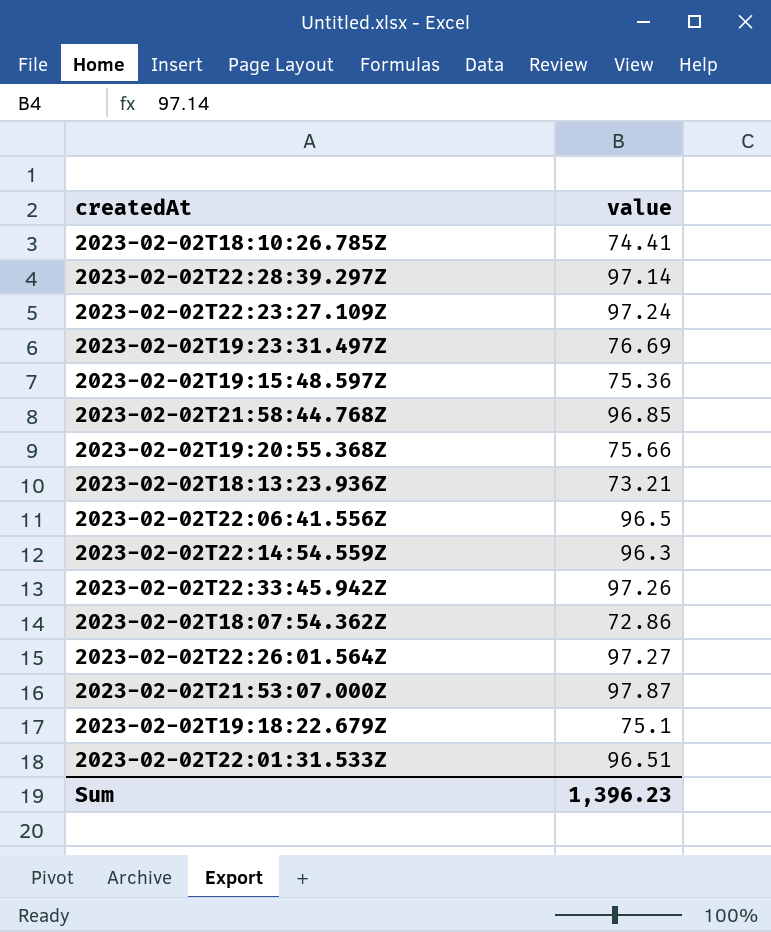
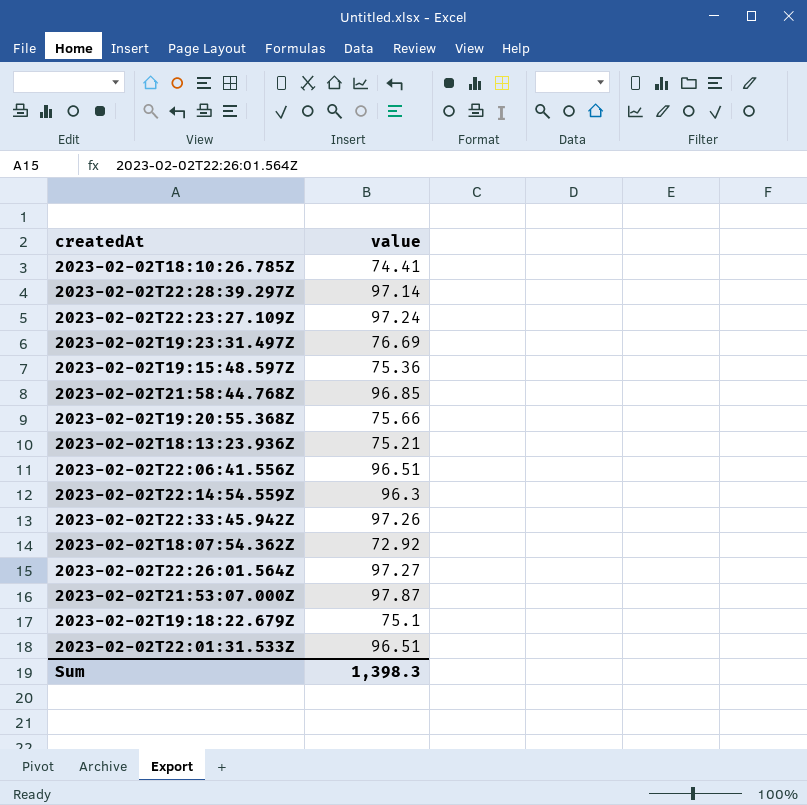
2023-02-02T18:13:23.936Z | value: 73.21 -> 75.21
2023-02-02T22:06:41.556Z | value: 96.5 -> 96.51
2023-02-02T18:07:54.362Z | value: 72.86 -> 72.92
Sum | value: 1,396.23 -> 1,398.3

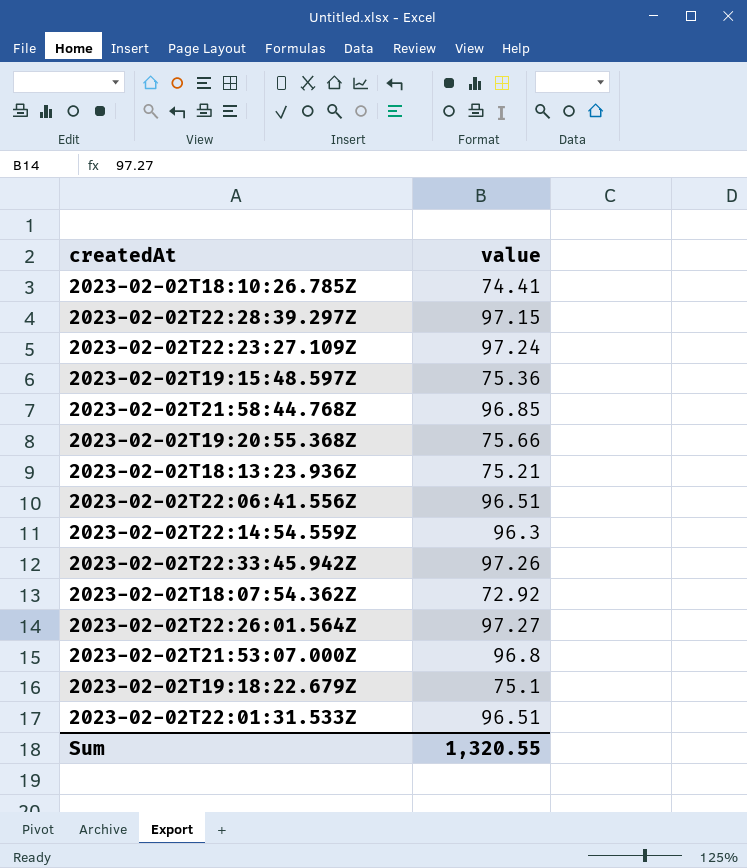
row 2023-02-02T19:23:31.497Z: 76.69 -> none
2023-02-02T22:28:39.297Z | value: 97.14 -> 97.15
2023-02-02T21:53:07.000Z | value: 97.87 -> 96.8
Sum | value: 1,398.3 -> 1,320.55

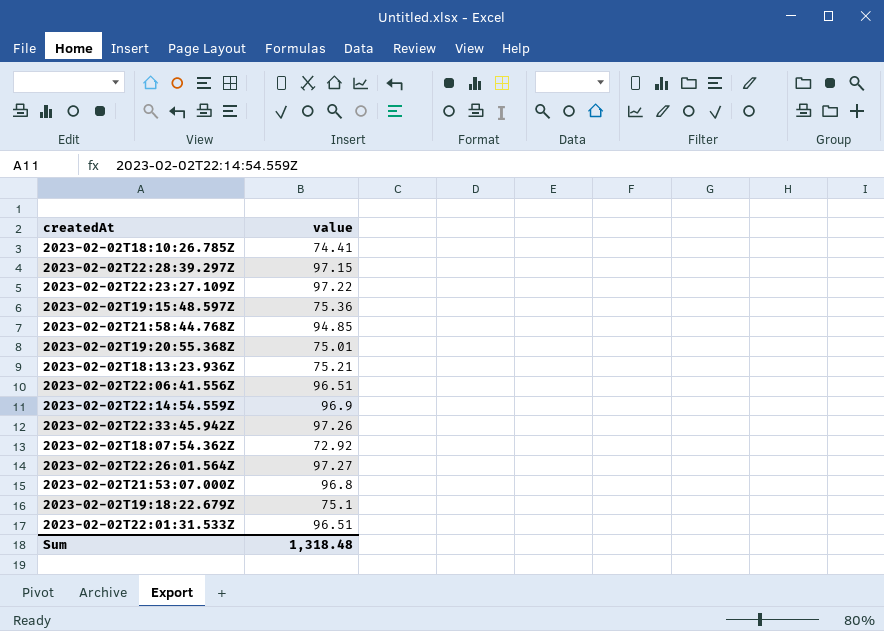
2023-02-02T22:23:27.109Z | value: 97.24 -> 97.22
2023-02-02T21:58:44.768Z | value: 96.85 -> 94.85
2023-02-02T19:20:55.368Z | value: 75.66 -> 75.01
2023-02-02T22:14:54.559Z | value: 96.3 -> 96.9
Sum | value: 1,320.55 -> 1,318.48

